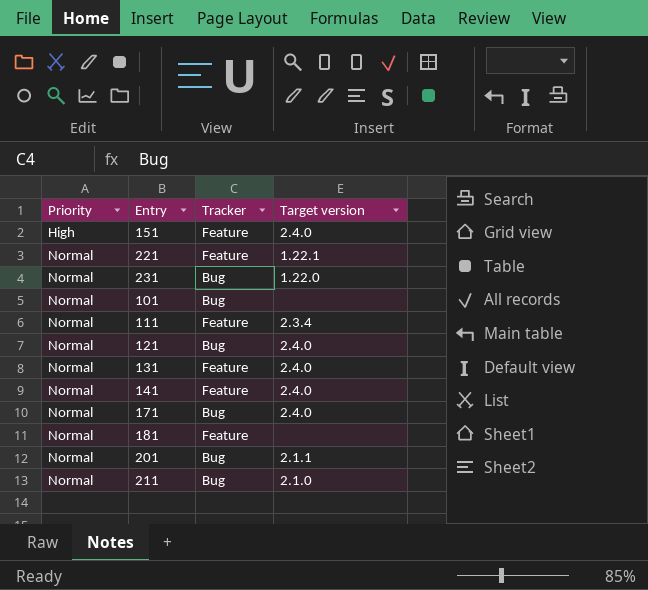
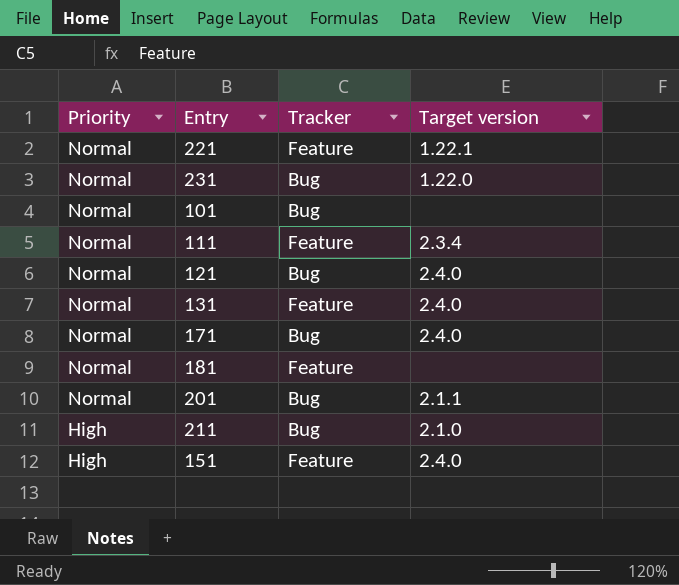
row order: Priority ascending -> Priority descending
row 141: Normal | Feature | 2.4.0 -> none
211 | Priority: Normal -> High

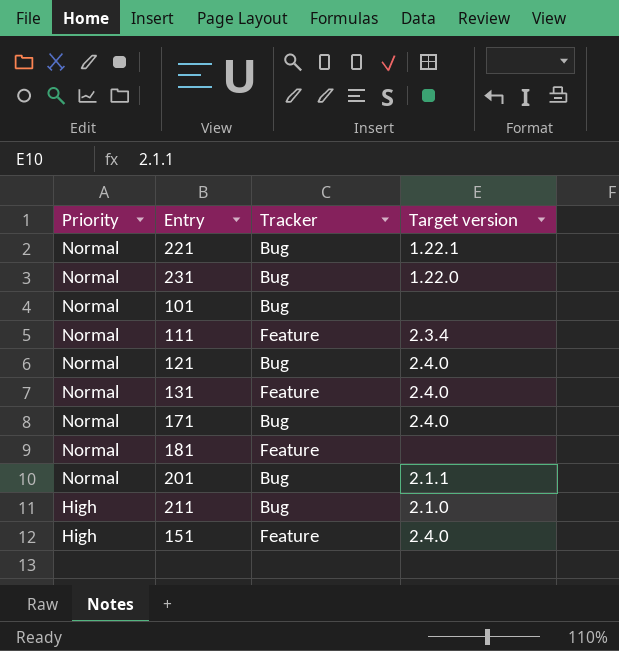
221 | Tracker: Feature -> Bug

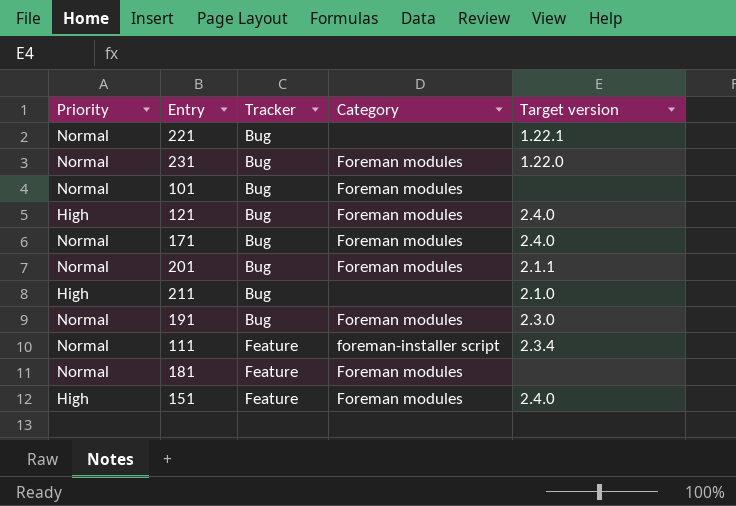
row order: Priority descending -> Tracker ascending
column Category | position: none -> 4
row 131: Normal | Feature | 2.4.0 -> none
121 | Priority: Normal -> High
row 191: none -> Normal | Bug | Foreman modules | 2.3.0

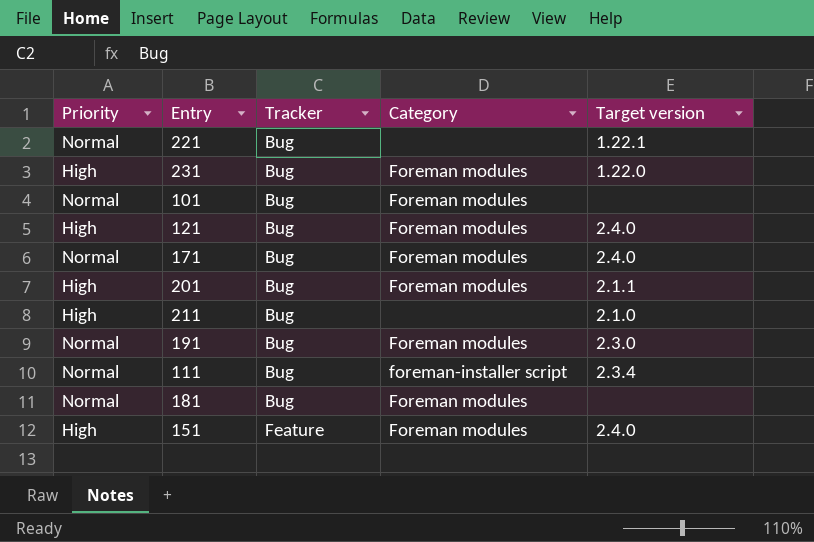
231 | Priority: Normal -> High
201 | Priority: Normal -> High
111 | Tracker: Feature -> Bug
181 | Tracker: Feature -> Bug

